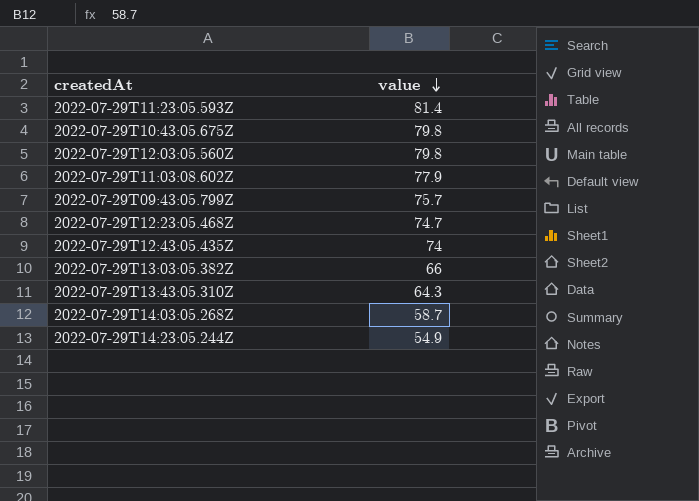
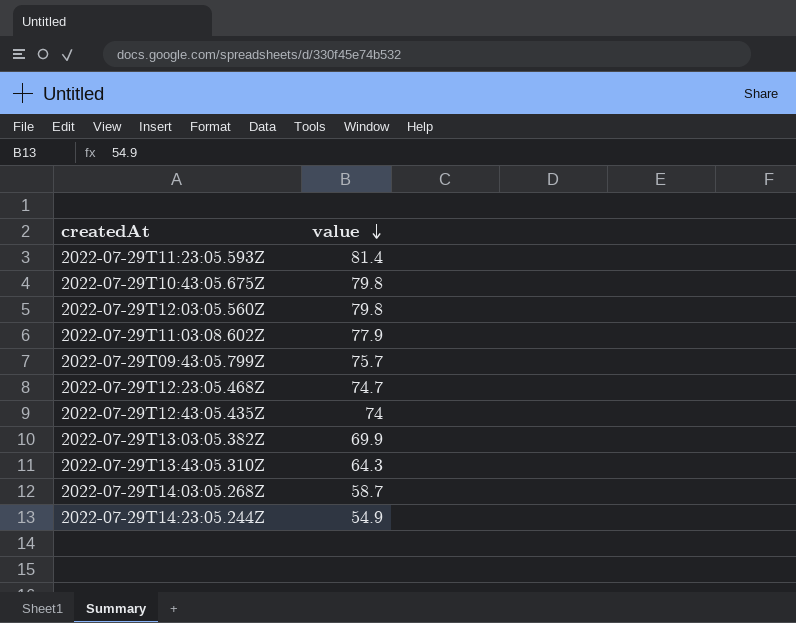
2022-07-29T13:03:05.382Z | value: 66 -> 69.9

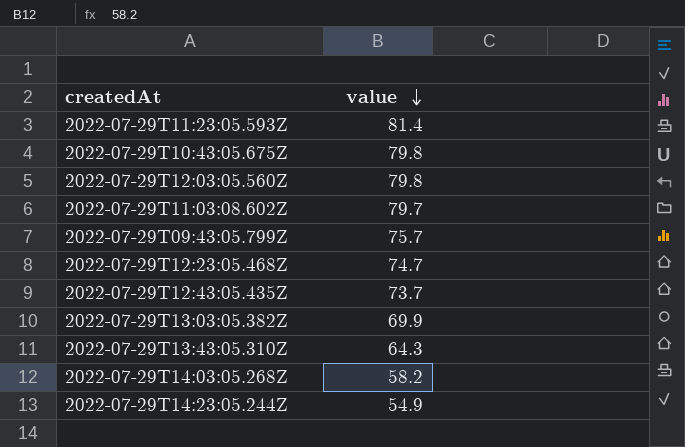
2022-07-29T11:03:08.602Z | value: 77.9 -> 79.7
2022-07-29T12:43:05.435Z | value: 74 -> 73.7
2022-07-29T14:03:05.268Z | value: 58.7 -> 58.2

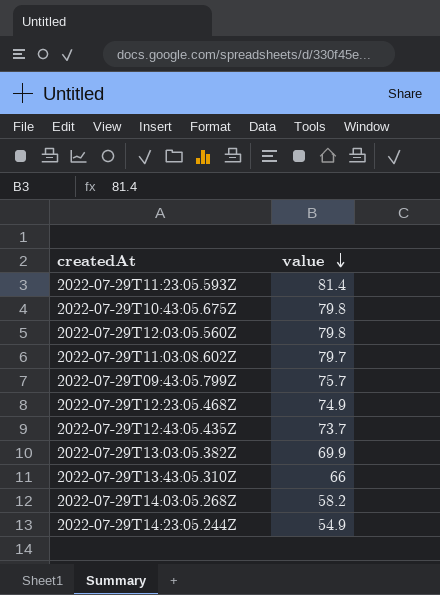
2022-07-29T12:23:05.468Z | value: 74.7 -> 74.9
2022-07-29T13:43:05.310Z | value: 64.3 -> 66

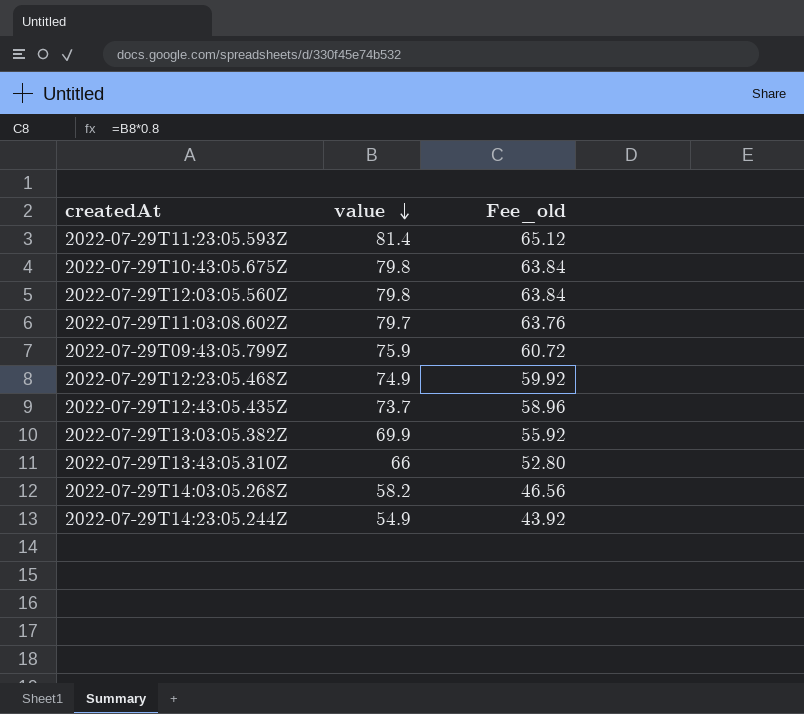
column Fee_old | formula: none -> [value] * 0.8
2022-07-29T09:43:05.799Z | value: 75.7 -> 75.9

